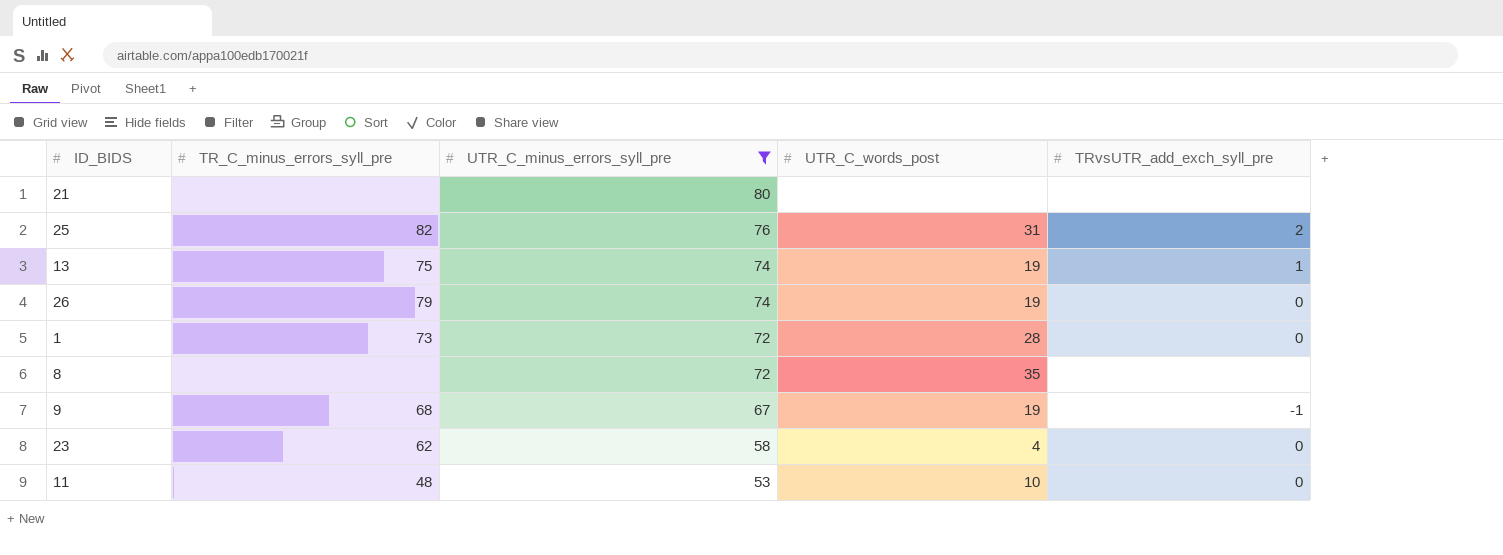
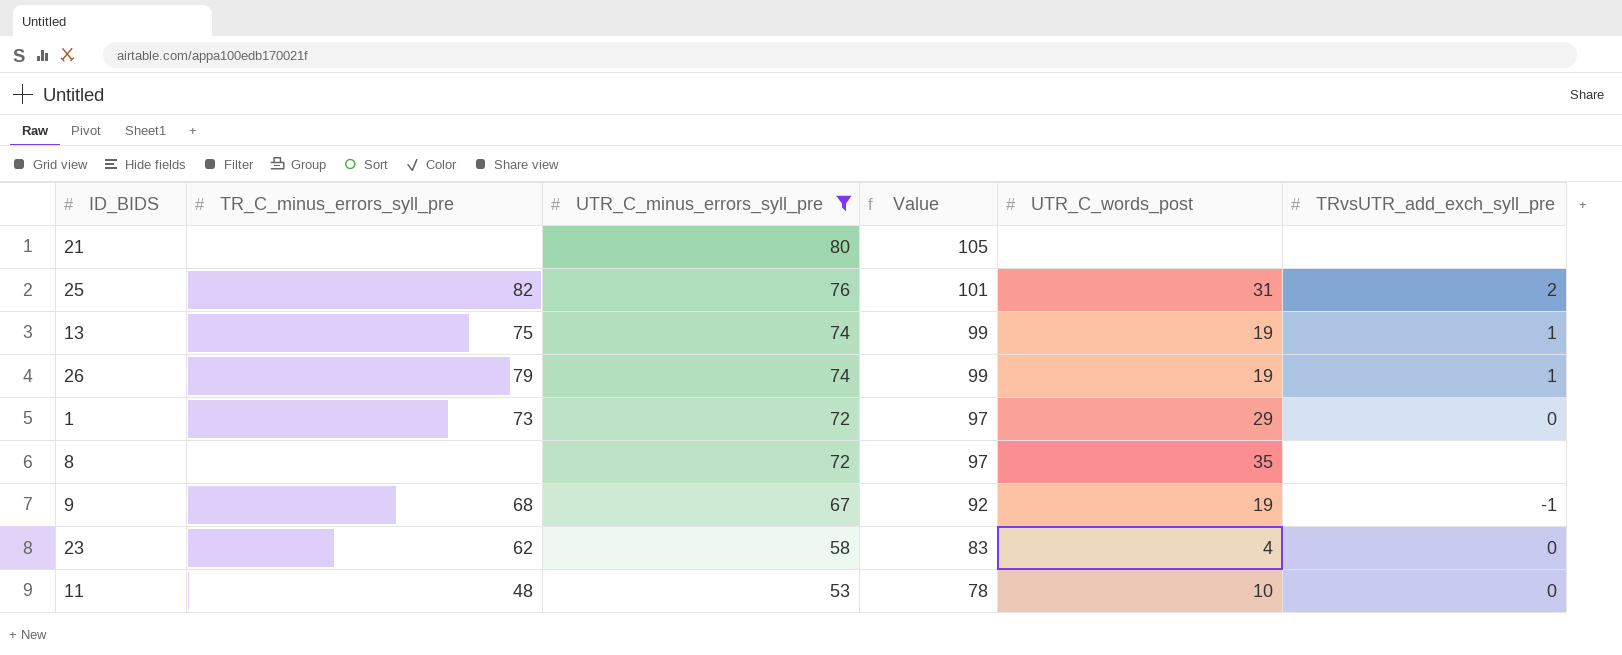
column Value | formula: none -> [UTR_C_minus_errors_syll_pre] + 25
26 | TRvsUTR_add_exch_syll_pre: 0 -> 1
1 | UTR_C_words_post: 28 -> 29

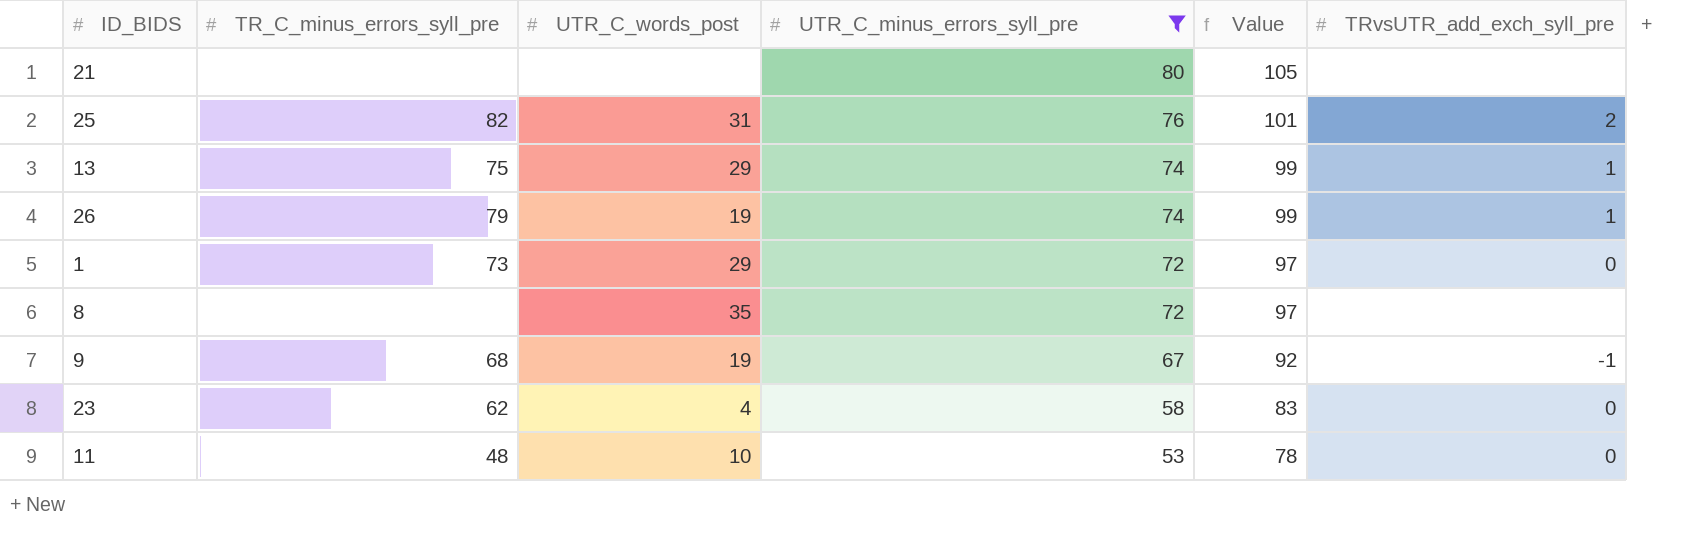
column UTR_C_words_post | position: 5 -> 3
13 | UTR_C_words_post: 19 -> 29

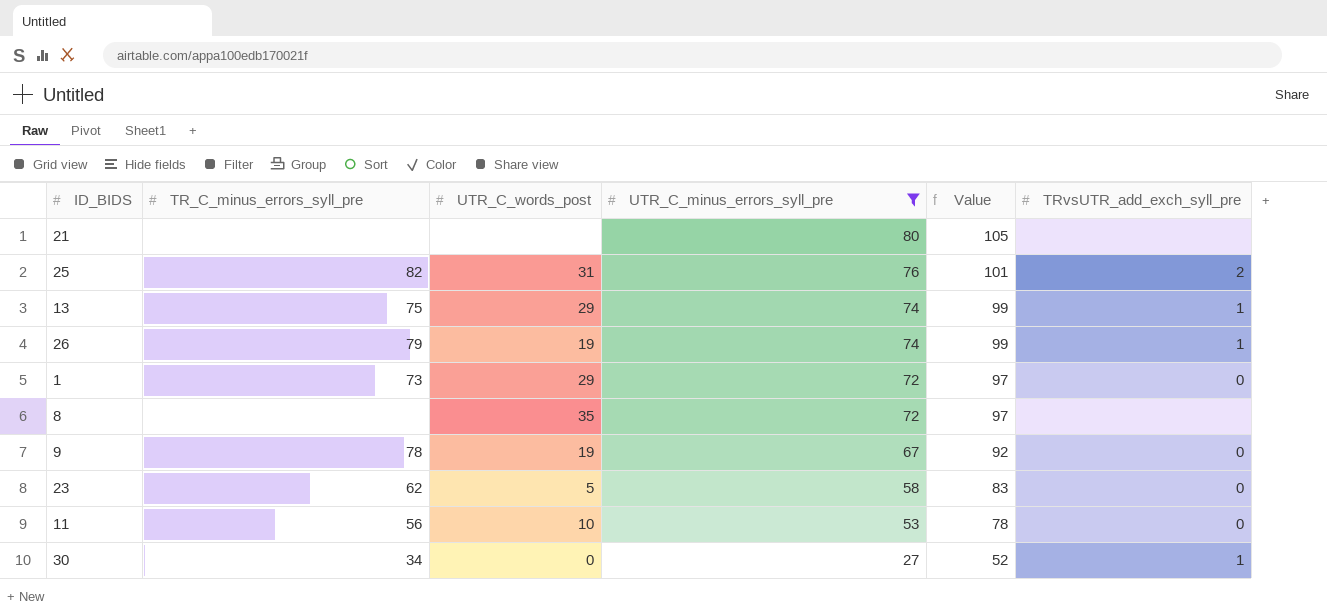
9 | TR_C_minus_errors_syll_pre: 68 -> 78
9 | TRvsUTR_add_exch_syll_pre: -1 -> 0
23 | UTR_C_words_post: 4 -> 5
11 | TR_C_minus_errors_syll_pre: 48 -> 56
row 30: none -> 34 | 0 | 27 | 52 | 1

